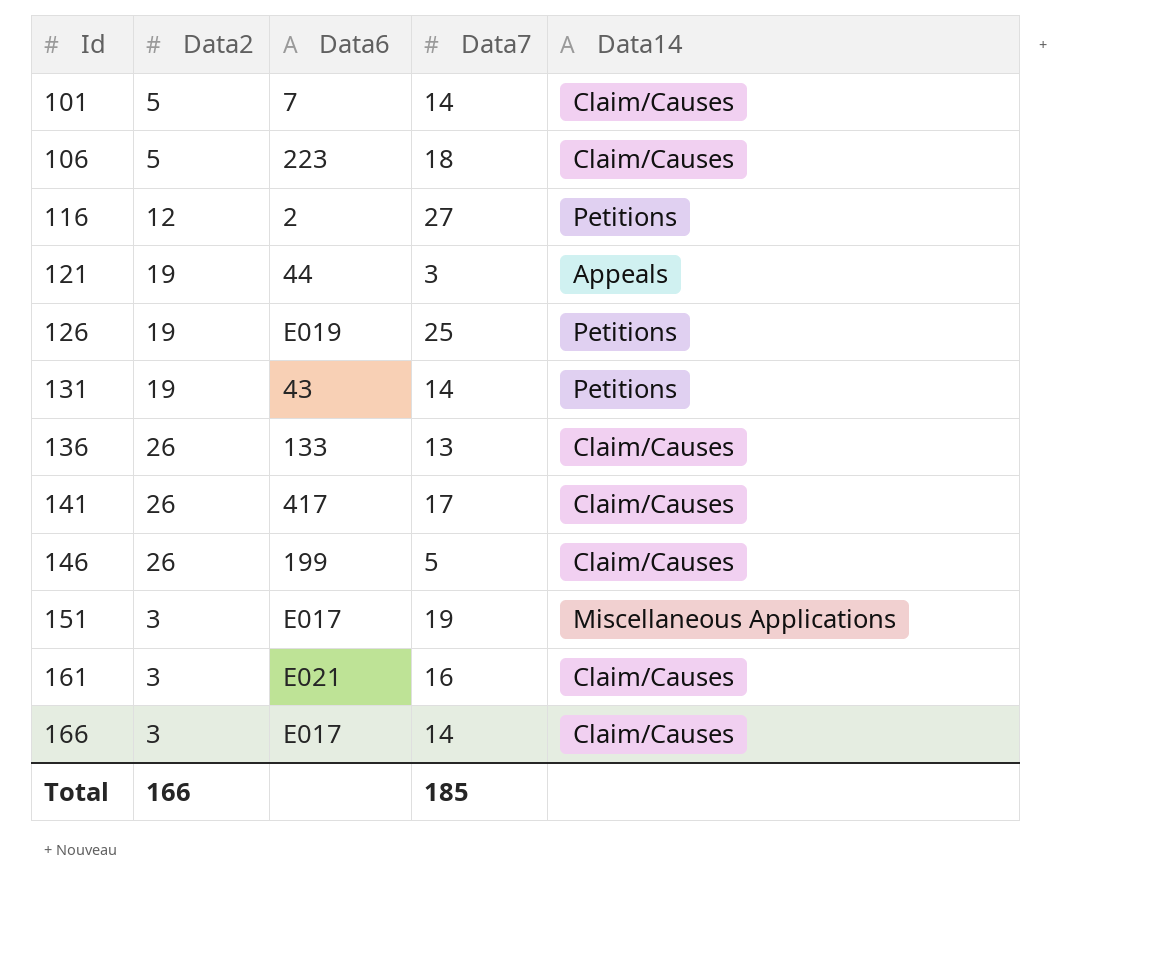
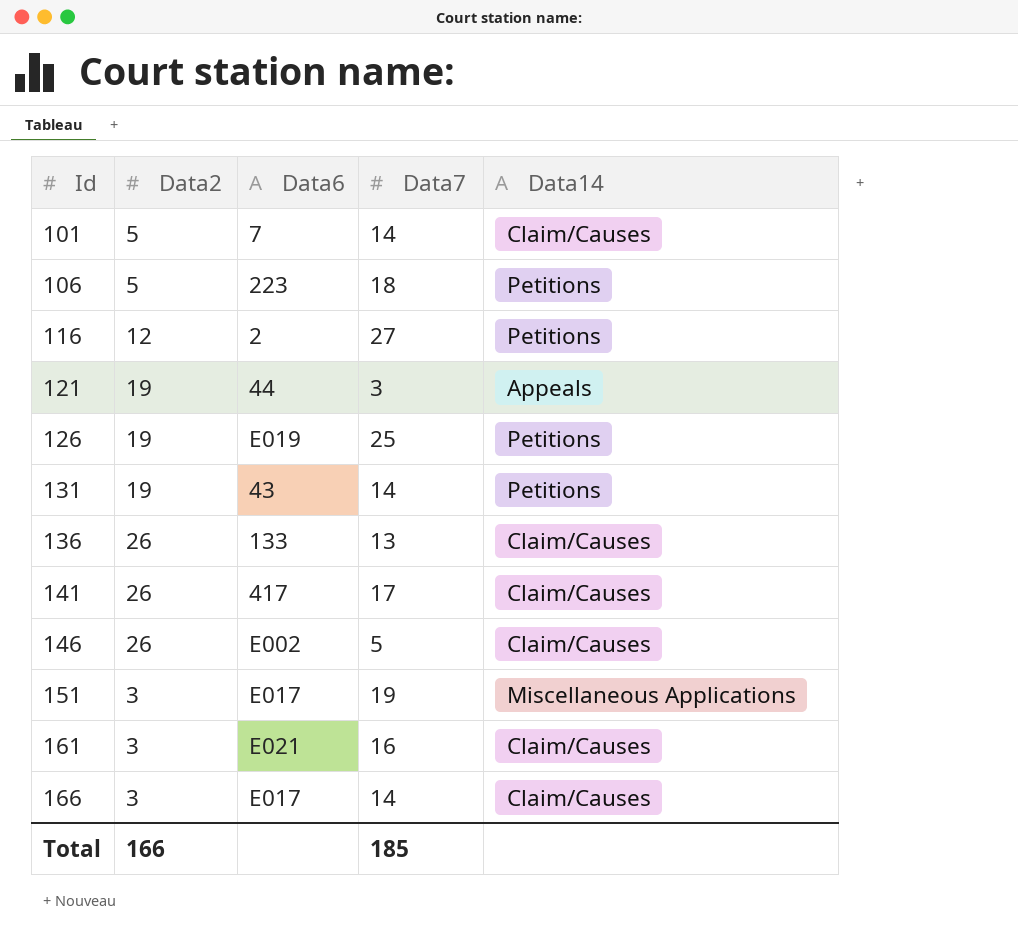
106 | Data14: Claim/Causes -> Petitions
146 | Data6: 199 -> E002

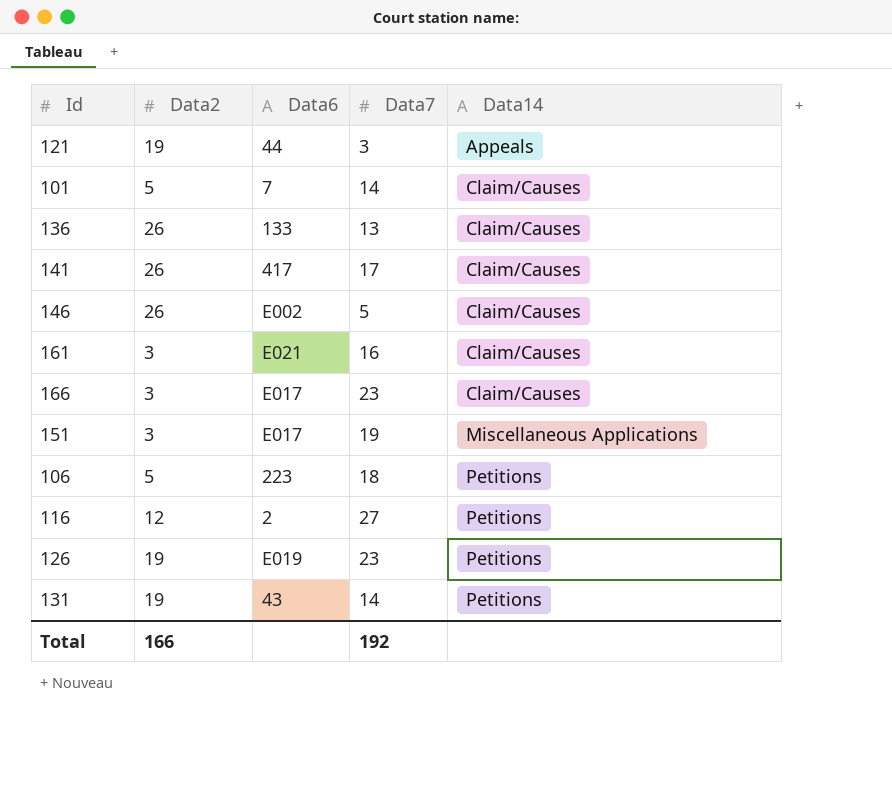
row order: Id ascending -> Data14 ascending
166 | Data7: 14 -> 23
126 | Data7: 25 -> 23
Total | Data7: 185 -> 192

